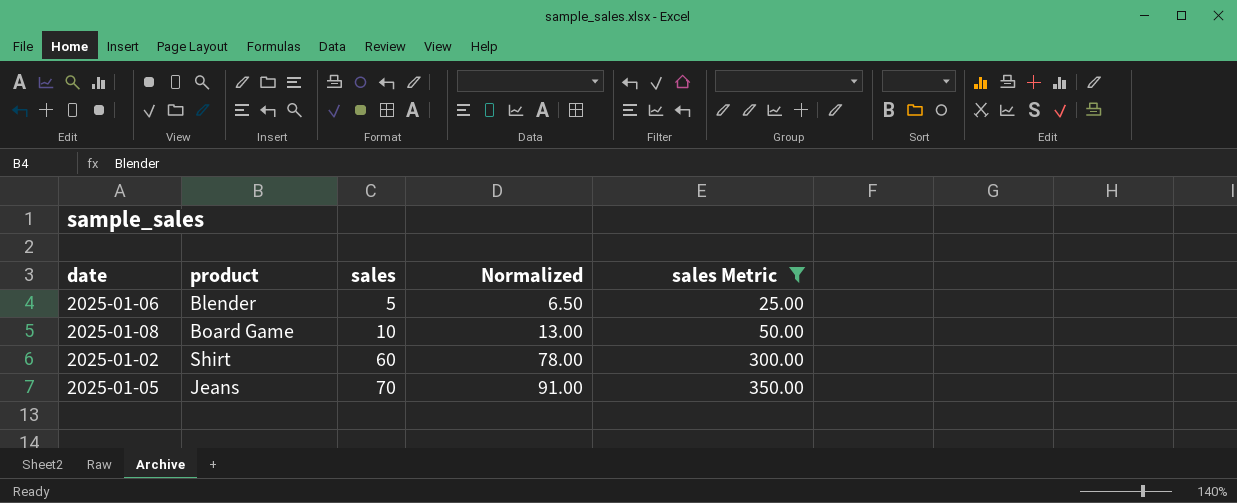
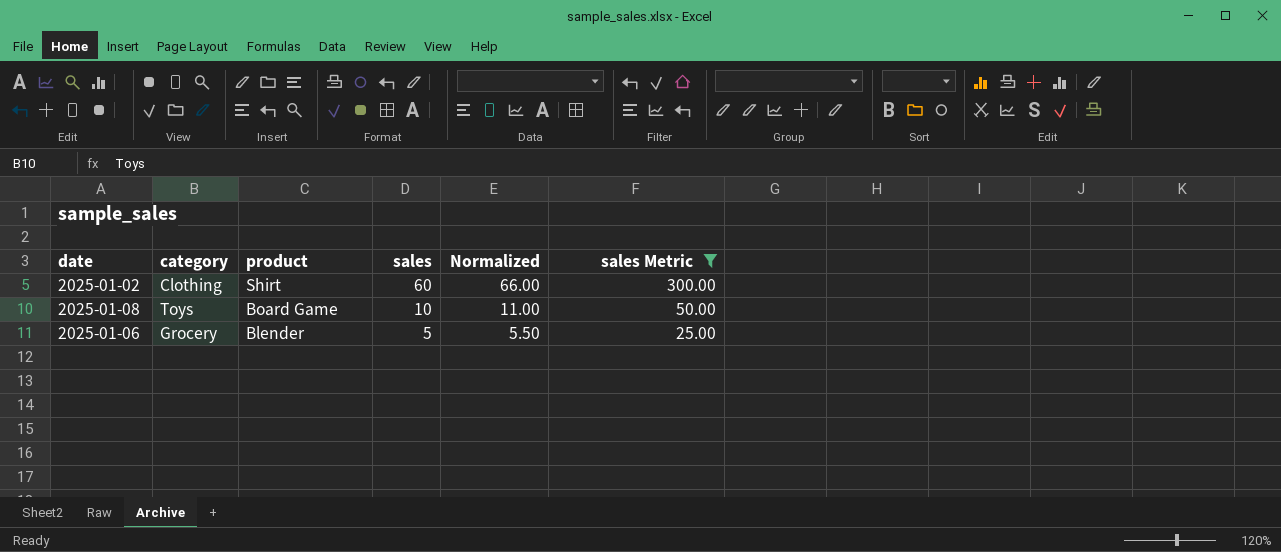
row order: sales ascending -> product descending
column category | position: none -> 2
column Normalized | formula: [sales] * 1.3 -> [sales] * 1.1
row 2025-01-05: Jeans | 70 | 91.00 | 350.00 -> none

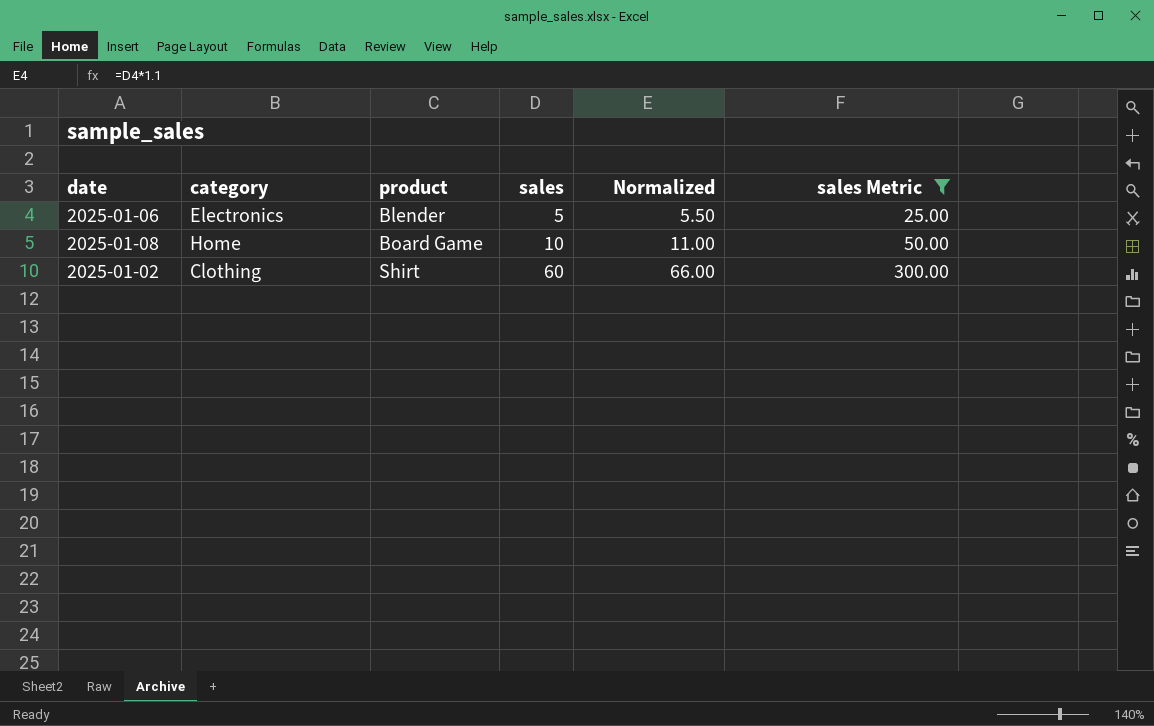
row order: product descending -> product ascending
2025-01-06 | category: Grocery -> Electronics
2025-01-08 | category: Toys -> Home

